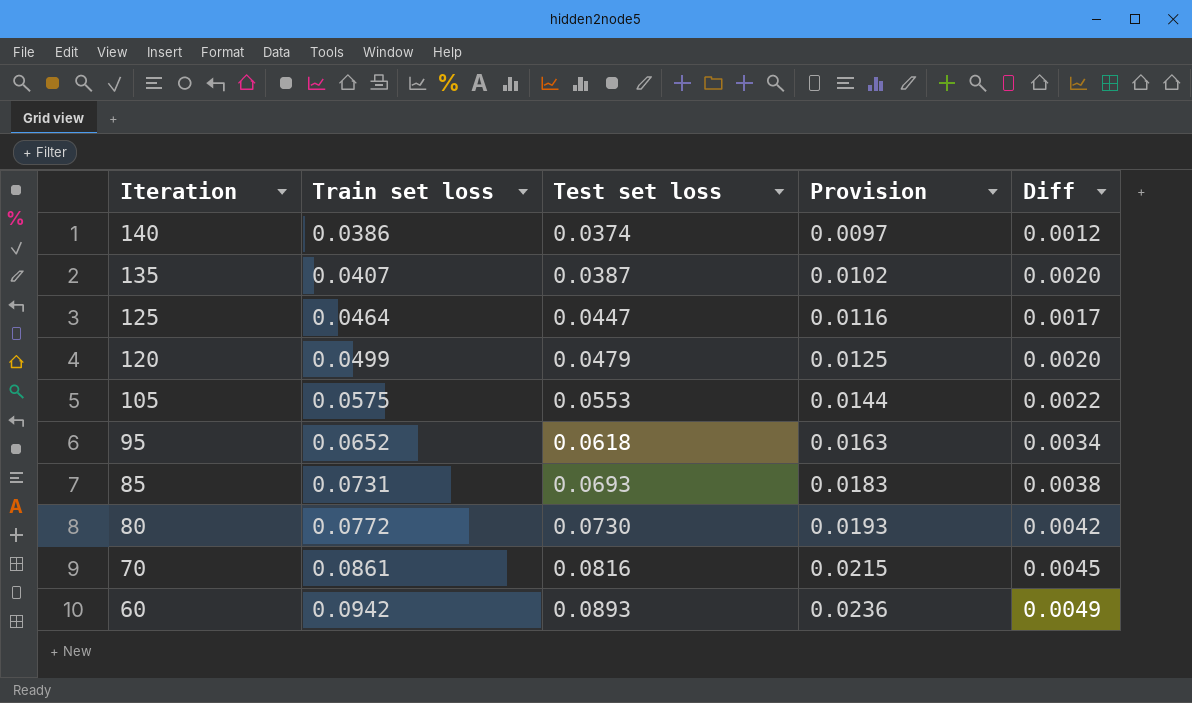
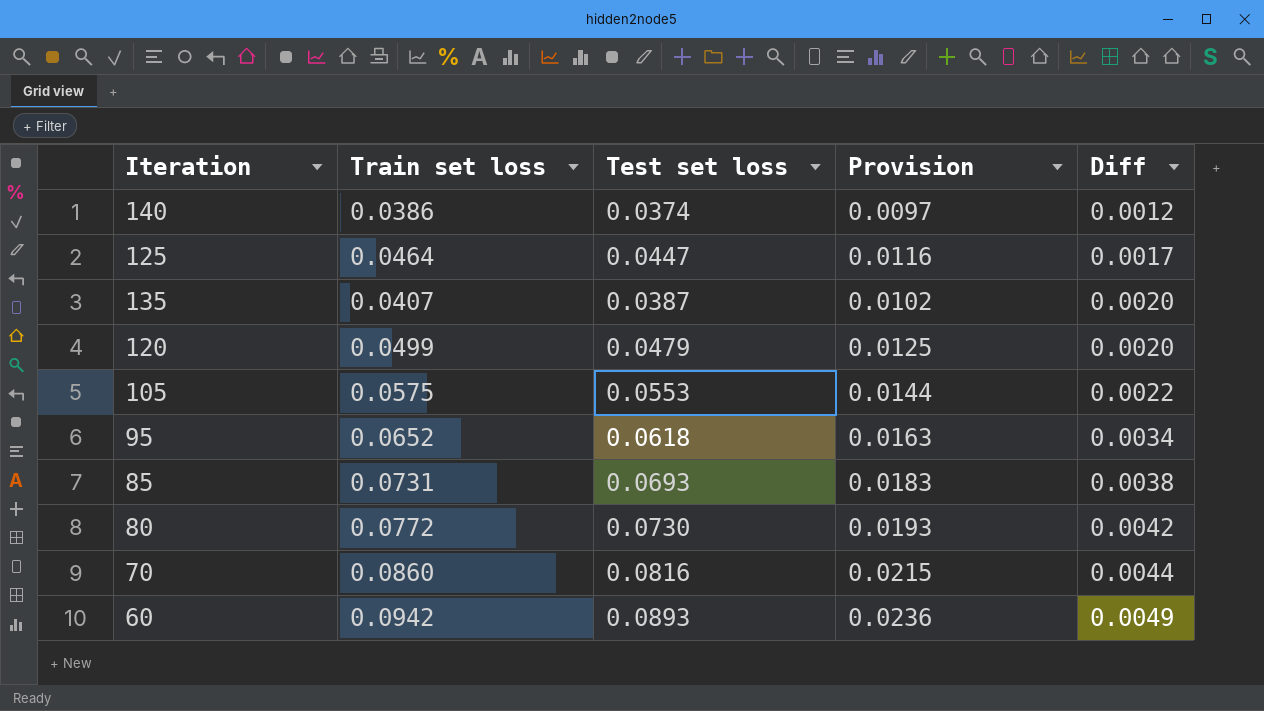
row order: Iteration descending -> Diff ascending
70 | Train set loss: 0.0861 -> 0.0860
70 | Diff: 0.0045 -> 0.0044

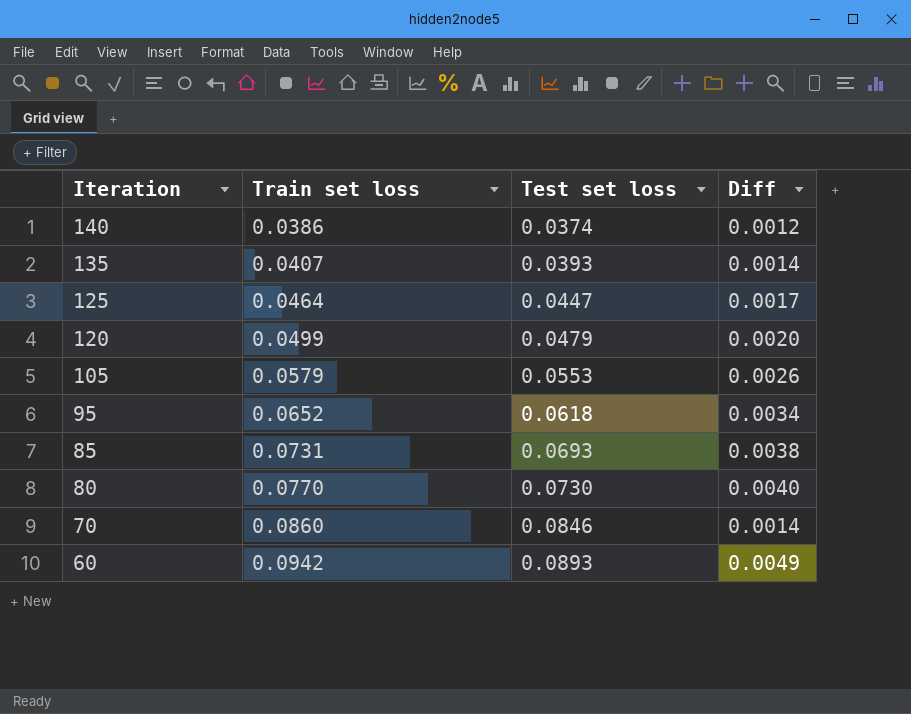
row order: Diff ascending -> Iteration descending
column Provision | formula: [Train set loss] * 0.25 -> none
135 | Test set loss: 0.0387 -> 0.0393
135 | Diff: 0.0020 -> 0.0014
105 | Train set loss: 0.0575 -> 0.0579
105 | Diff: 0.0022 -> 0.0026
80 | Train set loss: 0.0772 -> 0.0770
80 | Diff: 0.0042 -> 0.0040
70 | Test set loss: 0.0816 -> 0.0846
70 | Diff: 0.0044 -> 0.0014

